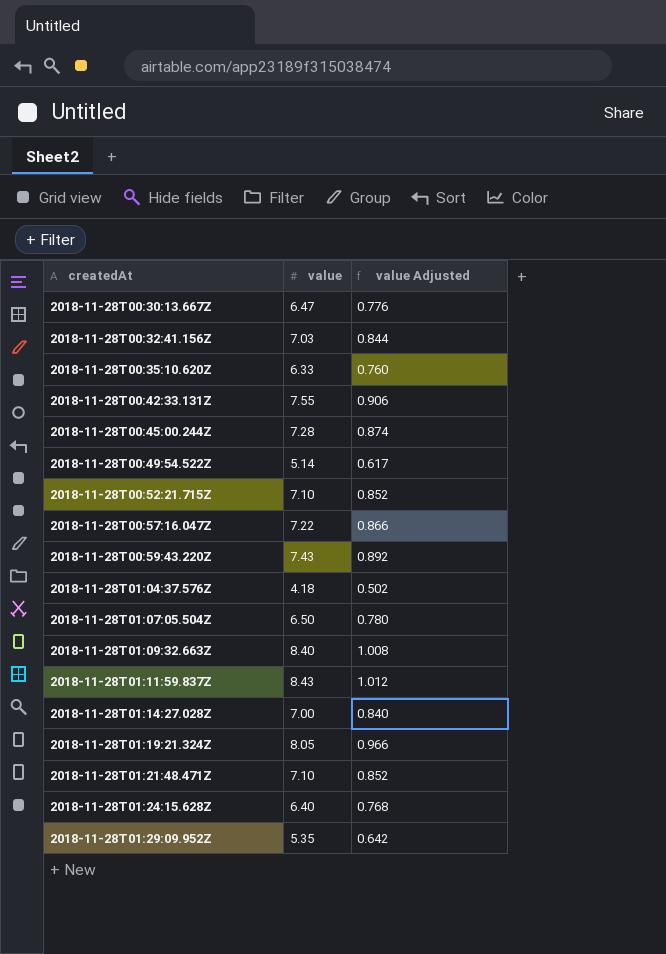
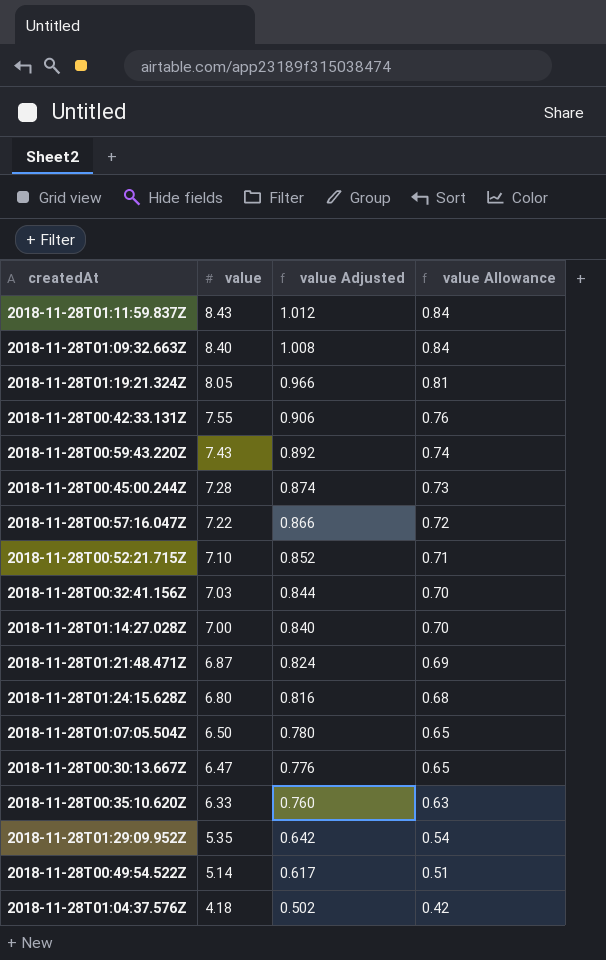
row order: createdAt ascending -> value descending
column value Allowance | formula: none -> [value] * 0.1
2018-11-28T01:21:48.471Z | value: 7.10 -> 6.87
2018-11-28T01:21:48.471Z | value Adjusted: 0.852 -> 0.824
2018-11-28T01:24:15.628Z | value: 6.40 -> 6.80
2018-11-28T01:24:15.628Z | value Adjusted: 0.768 -> 0.816

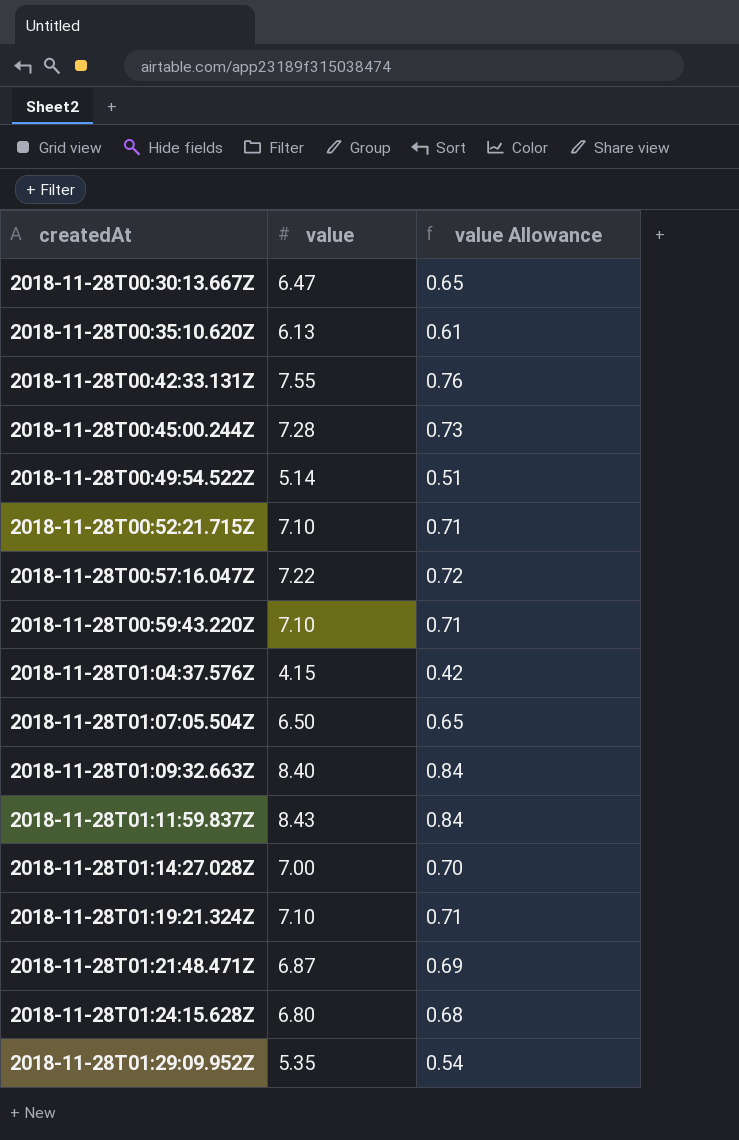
row order: value descending -> createdAt ascending
column value Adjusted | formula: [value] * 0.12 -> none
row 2018-11-28T00:32:41.156Z: 7.03 | 0.844 | 0.70 -> none
2018-11-28T00:35:10.620Z | value: 6.33 -> 6.13
2018-11-28T00:35:10.620Z | value Allowance: 0.63 -> 0.61
2018-11-28T00:59:43.220Z | value: 7.43 -> 7.10
2018-11-28T00:59:43.220Z | value Allowance: 0.74 -> 0.71
2018-11-28T01:04:37.576Z | value: 4.18 -> 4.15
2018-11-28T01:19:21.324Z | value: 8.05 -> 7.10
2018-11-28T01:19:21.324Z | value Allowance: 0.81 -> 0.71

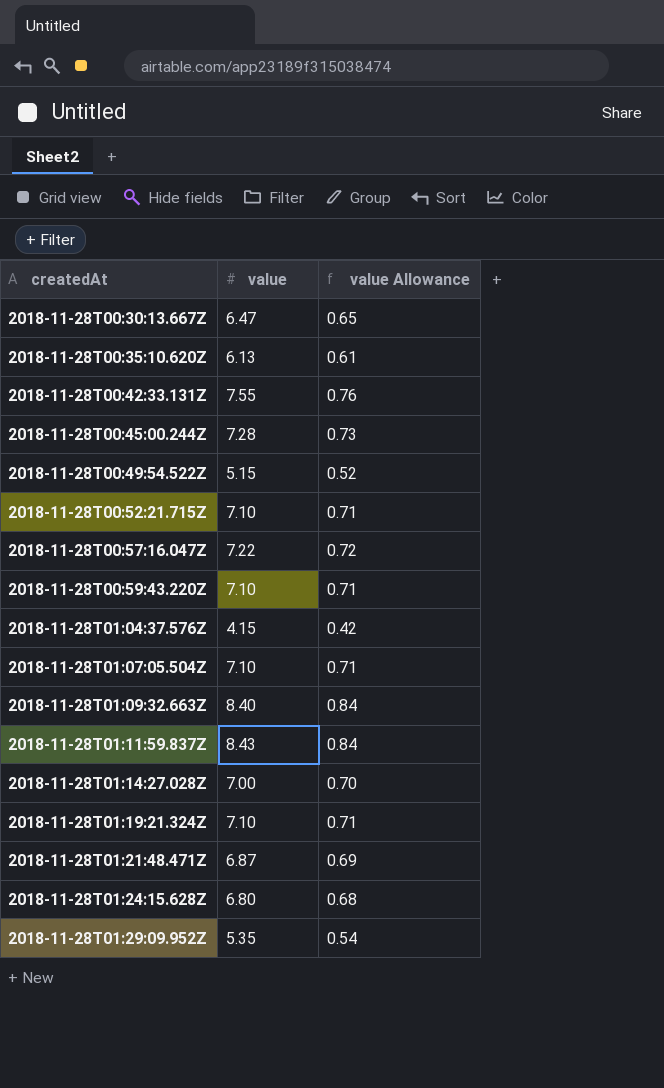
2018-11-28T00:49:54.522Z | value: 5.14 -> 5.15
2018-11-28T00:49:54.522Z | value Allowance: 0.51 -> 0.52
2018-11-28T01:07:05.504Z | value: 6.50 -> 7.10
2018-11-28T01:07:05.504Z | value Allowance: 0.65 -> 0.71

